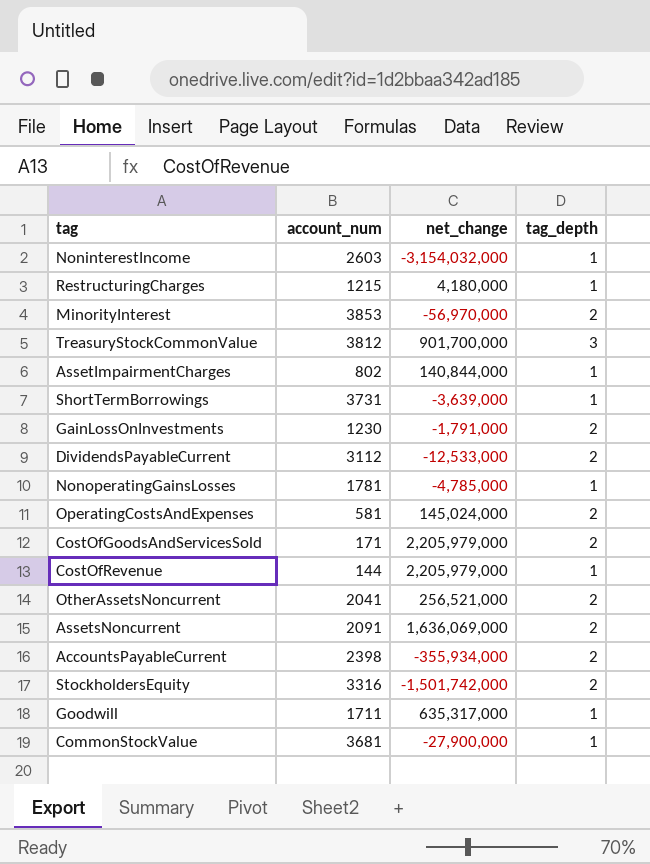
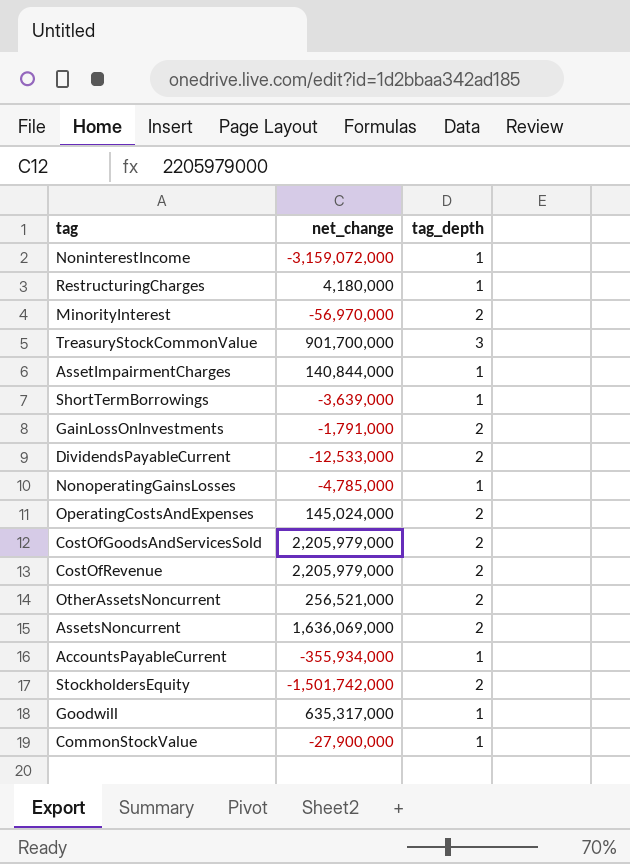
column account_num | position: 2 -> none
NoninterestIncome | net_change: -3,154,032,000 -> -3,159,072,000
CostOfRevenue | tag_depth: 1 -> 2
AccountsPayableCurrent | tag_depth: 2 -> 1

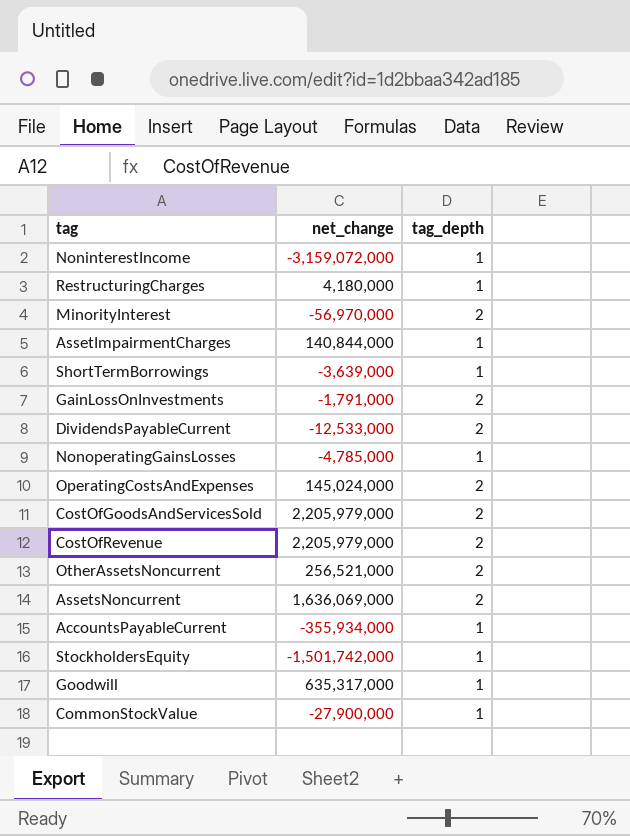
row TreasuryStockCommonValue: 901,700,000 | 3 -> none
StockholdersEquity | tag_depth: 2 -> 1

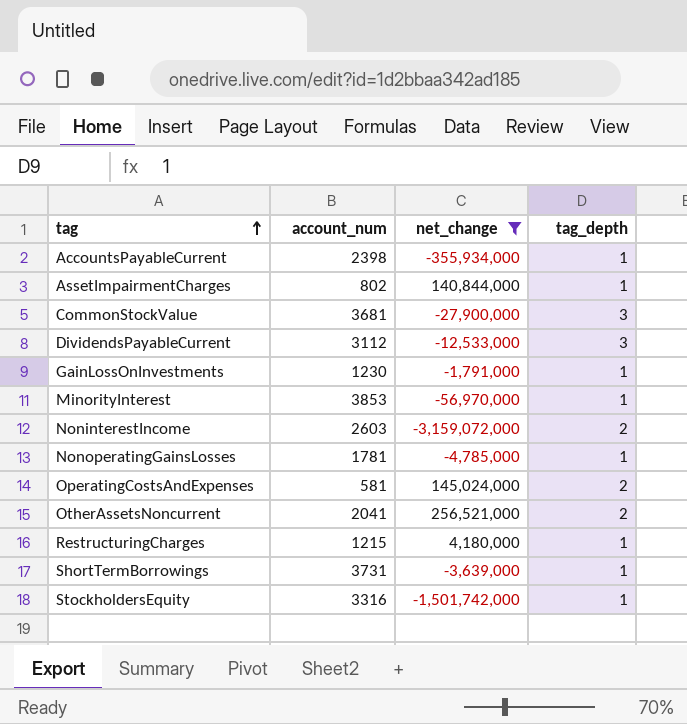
filter: none -> net_change <= 256,521,000
row order: none -> tag ascending
column account_num | position: none -> 2
CommonStockValue | tag_depth: 1 -> 3
DividendsPayableCurrent | tag_depth: 2 -> 3
GainLossOnInvestments | tag_depth: 2 -> 1
MinorityInterest | tag_depth: 2 -> 1
NoninterestIncome | tag_depth: 1 -> 2

